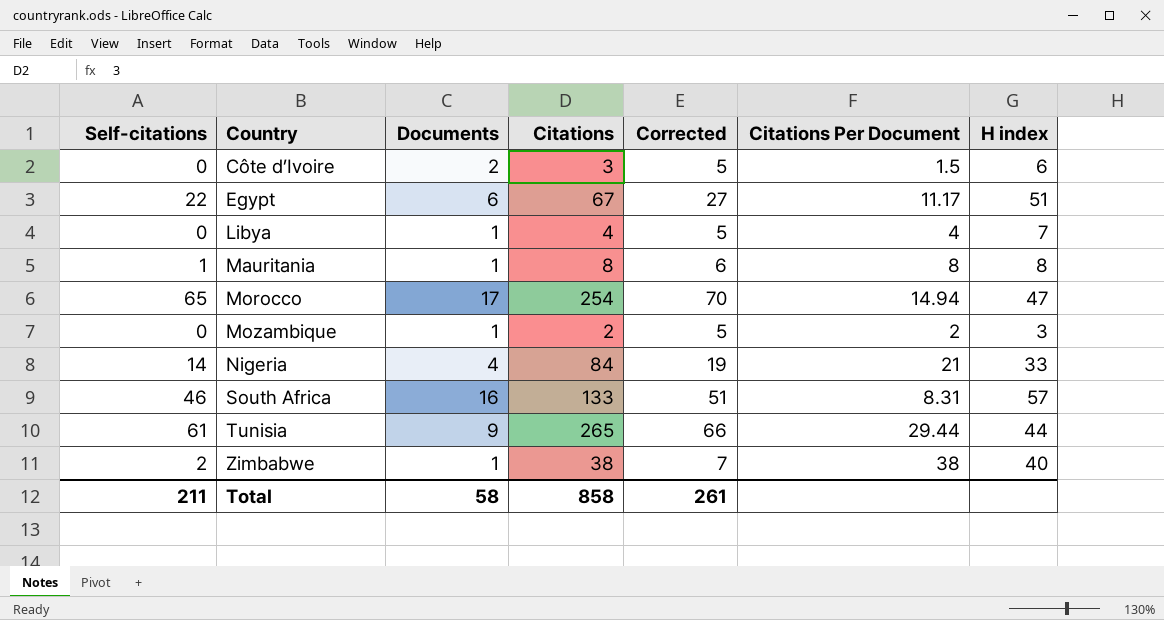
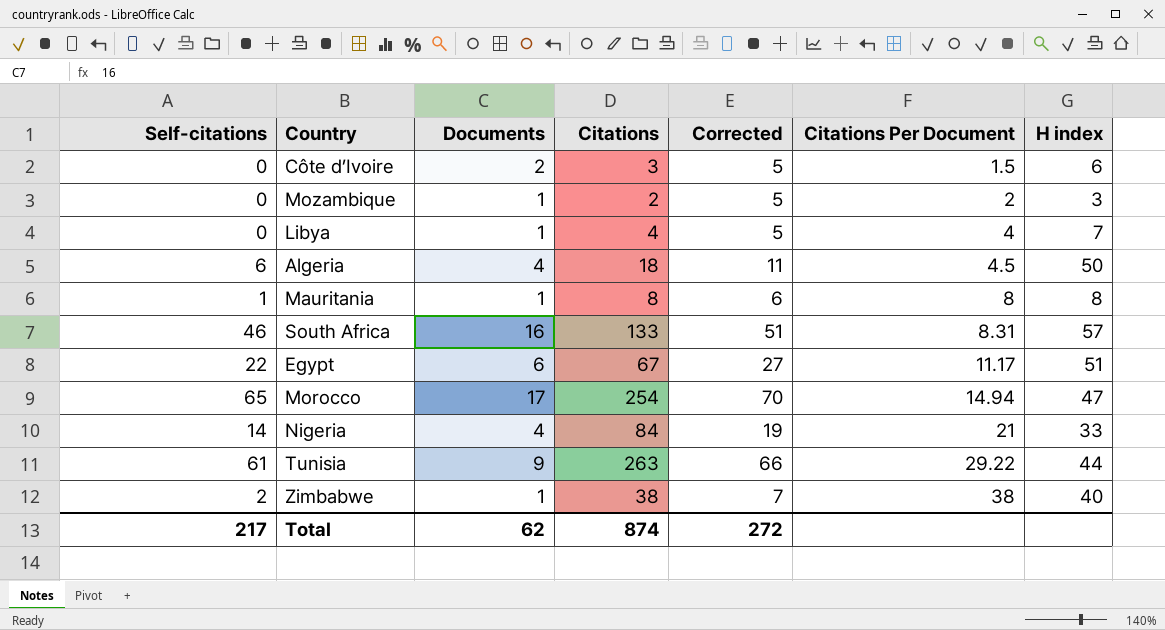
row order: Country ascending -> Citations Per Document ascending
row Algeria: none -> 6 | 4 | 18 | 11 | 4.5 | 50
Tunisia | Citations: 265 -> 263
Tunisia | Citations Per Document: 29.44 -> 29.22
Total | Self-citations: 211 -> 217
Total | Documents: 58 -> 62
Total | Citations: 858 -> 874
Total | Corrected: 261 -> 272

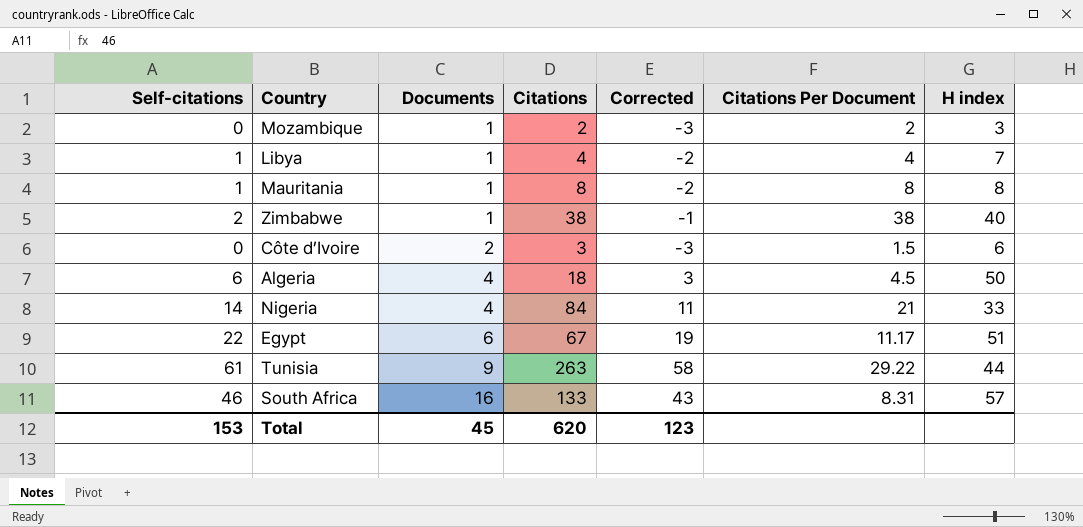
row order: Citations Per Document ascending -> Documents ascending
column Corrected | formula: [Self-citations] + 5 -> [Self-citations] - 3
row Morocco: 65 | 17 | 254 | 70 | 14.94 | 47 -> none
Libya | Self-citations: 0 -> 1
Total | Self-citations: 217 -> 153
Total | Documents: 62 -> 45
Total | Citations: 874 -> 620
Total | Corrected: 272 -> 123

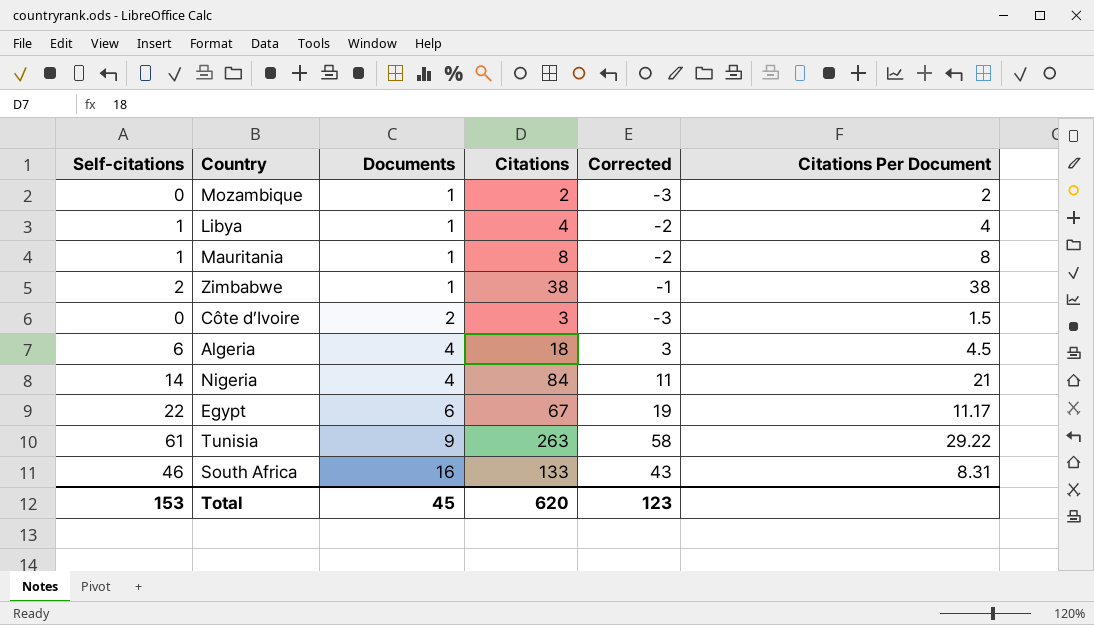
column H index | position: 7 -> none

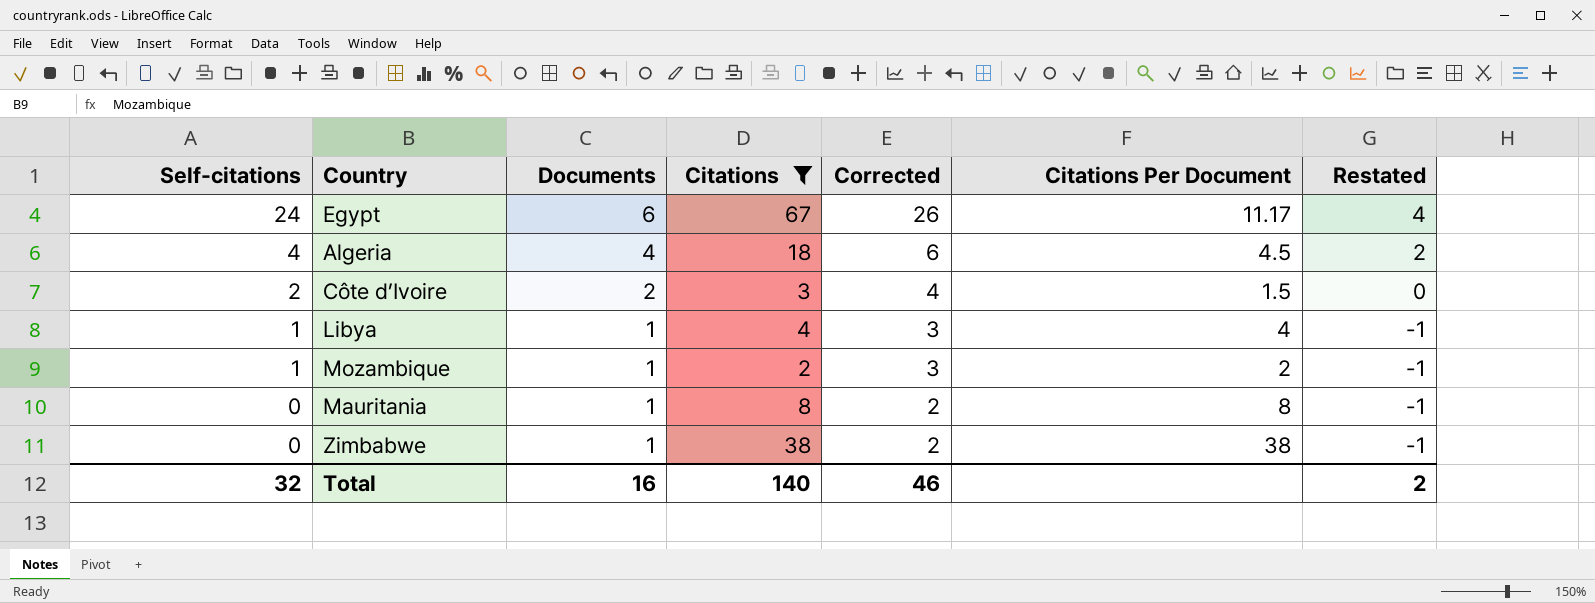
filter: none -> Citations <= 67
row order: Documents ascending -> Self-citations descending
column Corrected | formula: [Self-citations] - 3 -> [Self-citations] + 2
column Restated | formula: none -> [Documents] - 2
Egypt | Self-citations: 22 -> 24
Algeria | Self-citations: 6 -> 4
Côte d’Ivoire | Self-citations: 0 -> 2
Mozambique | Self-citations: 0 -> 1
Mauritania | Self-citations: 1 -> 0
Zimbabwe | Self-citations: 2 -> 0
Total | Self-citations: 153 -> 32
Total | Documents: 45 -> 16
Total | Citations: 620 -> 140
Total | Corrected: 123 -> 46

